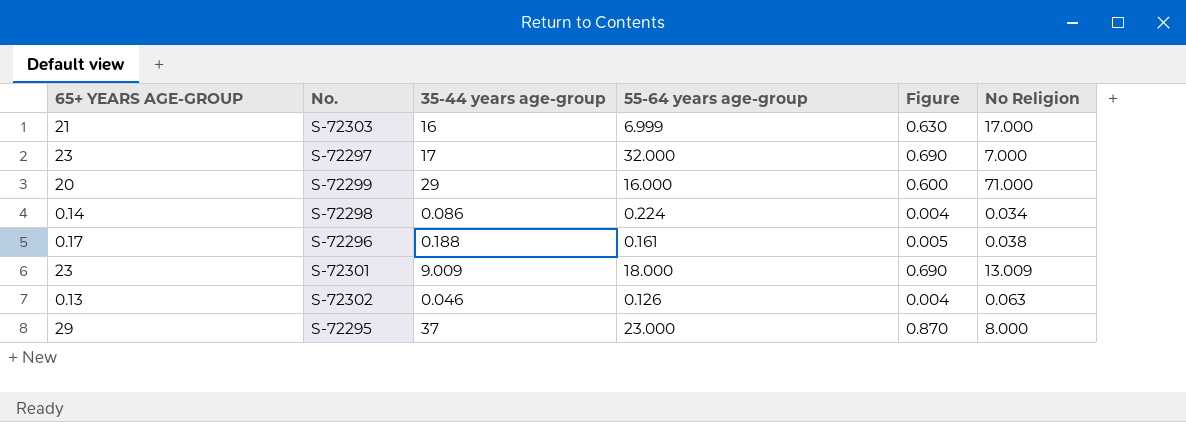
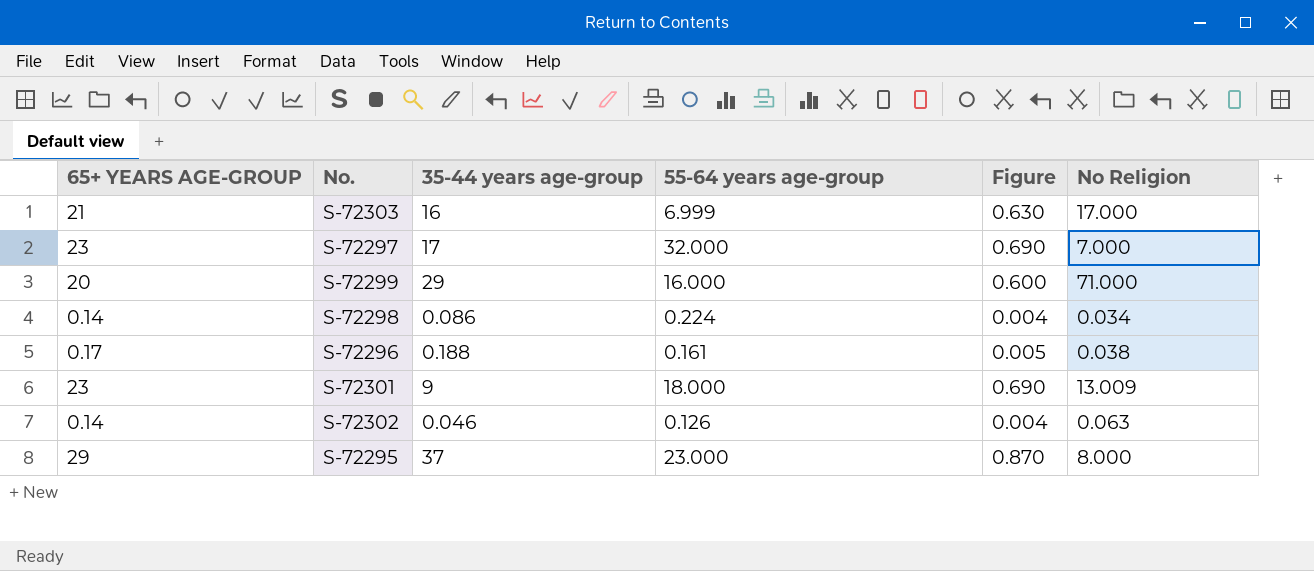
S-72301 | 35-44 years age-group: 9.009 -> 9
S-72302 | 65+ YEARS AGE-GROUP: 0.13 -> 0.14

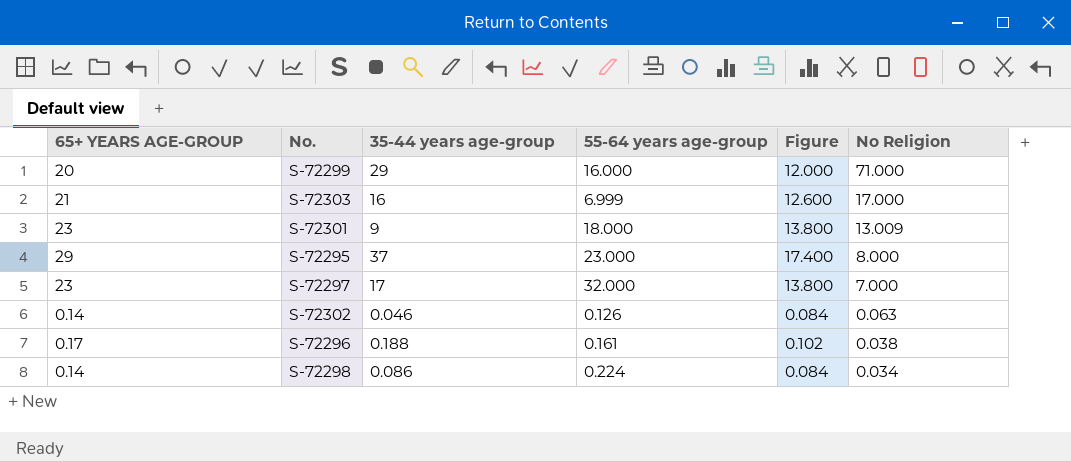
row order: none -> No Religion descending
column Figure | formula: [65+ YEARS AGE-GROUP] * 0.03 -> [65+ YEARS AGE-GROUP] * 0.6

